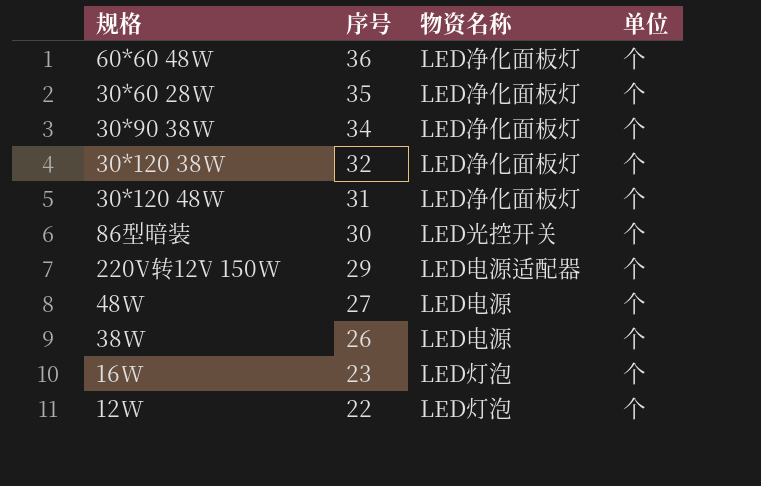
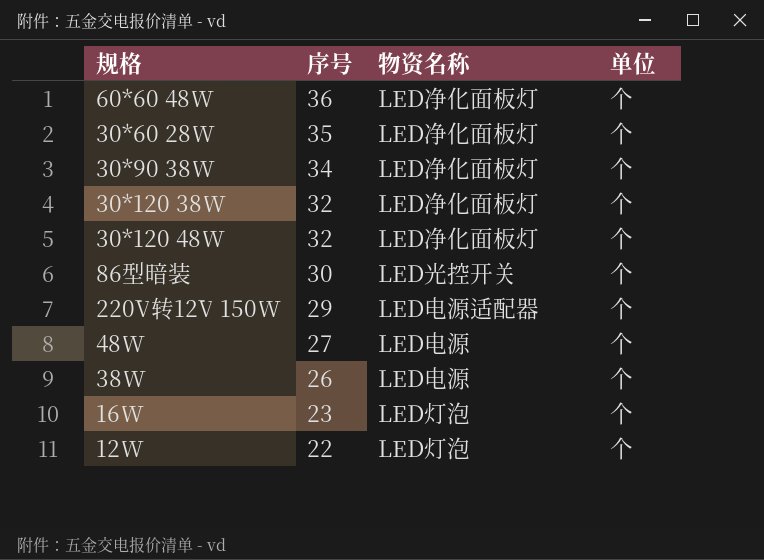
30*120 48W | 序号: 31 -> 32

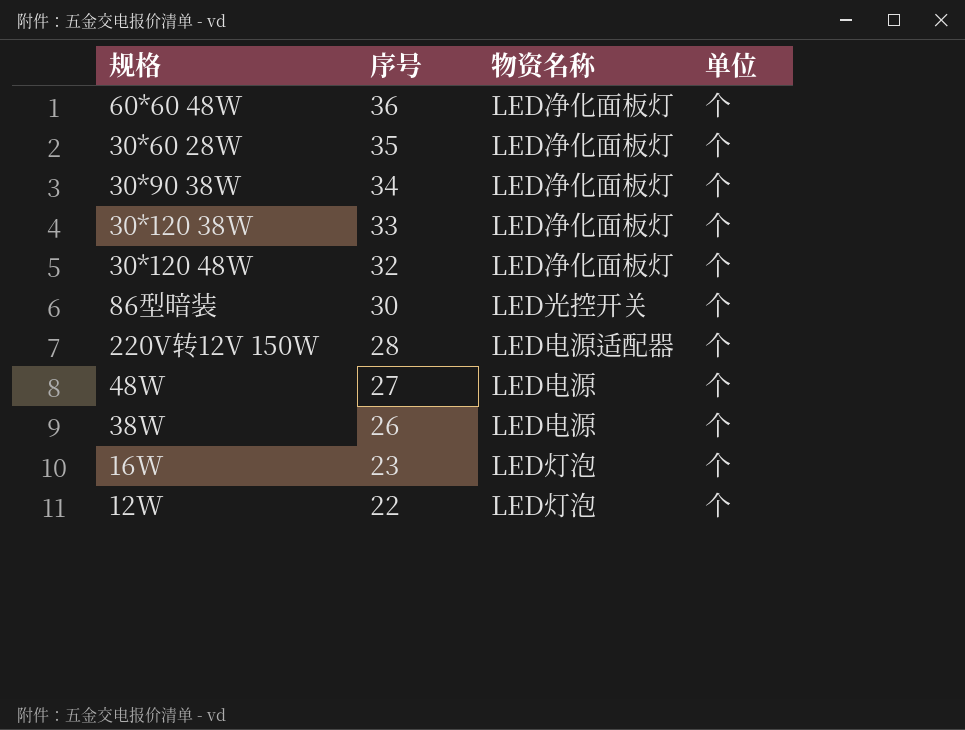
30*120 38W | 序号: 32 -> 33
220V转12V 150W | 序号: 29 -> 28

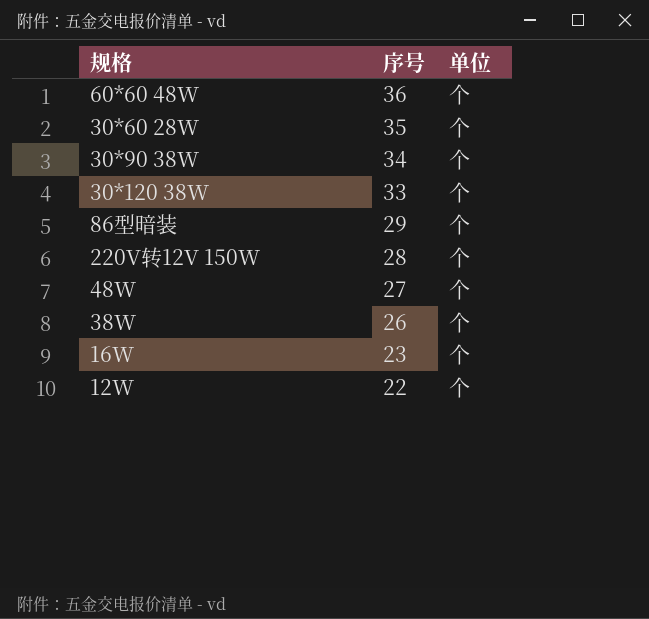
column 物资名称 | position: 3 -> none
row 30*120 48W: 32 | LED净化面板灯 | 个 -> none
86型暗装 | 序号: 30 -> 29

